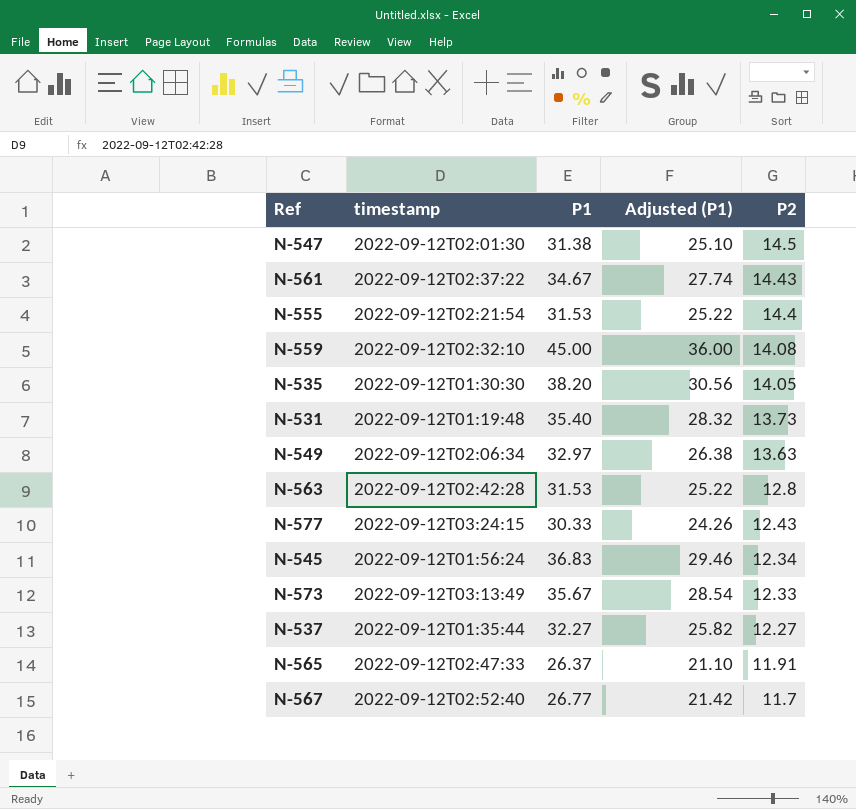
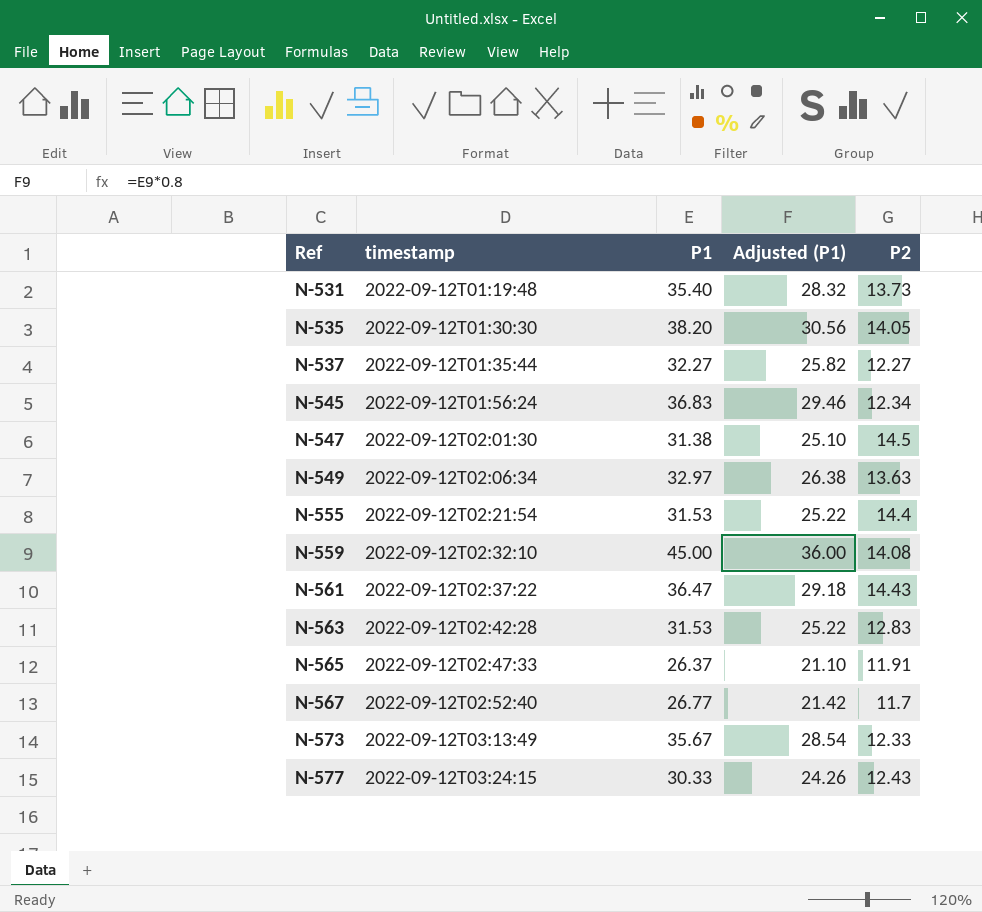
row order: P2 descending -> Ref ascending
N-561 | P1: 34.67 -> 36.47
N-561 | Adjusted (P1): 27.74 -> 29.18
N-563 | P2: 12.8 -> 12.83

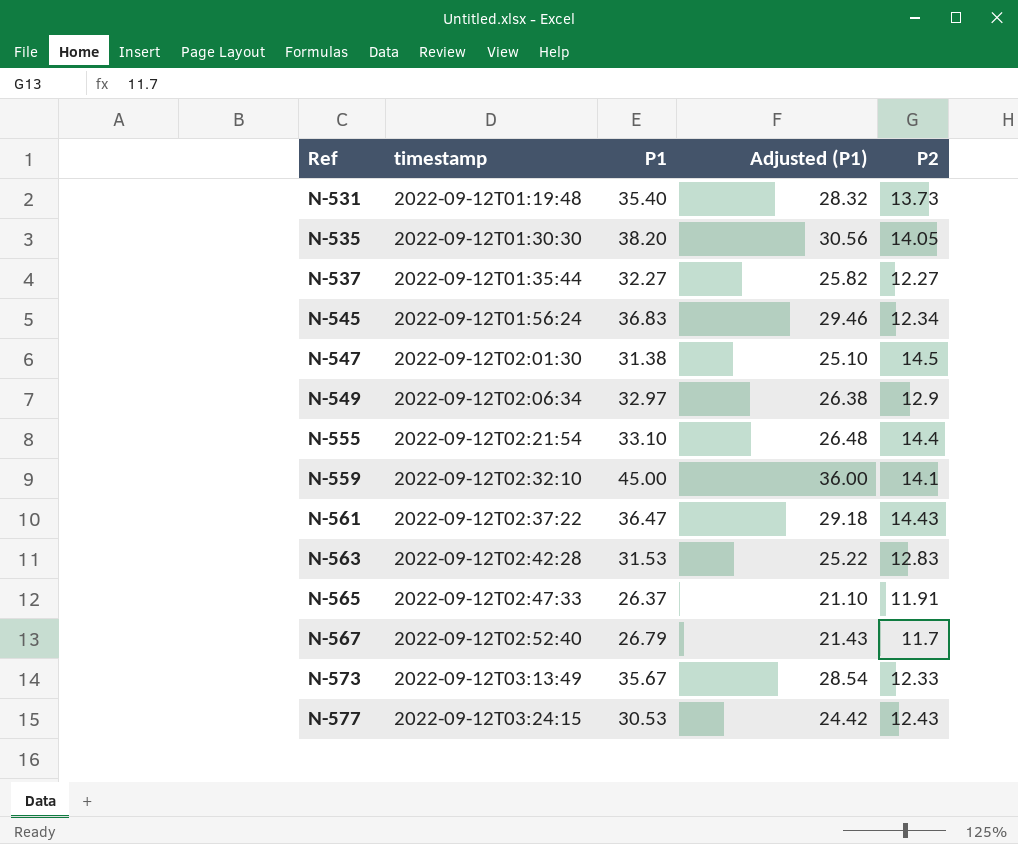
N-549 | P2: 13.63 -> 12.9
N-555 | P1: 31.53 -> 33.10
N-555 | Adjusted (P1): 25.22 -> 26.48
N-559 | P2: 14.08 -> 14.1
N-567 | P1: 26.77 -> 26.79
N-567 | Adjusted (P1): 21.42 -> 21.43
N-577 | P1: 30.33 -> 30.53
N-577 | Adjusted (P1): 24.26 -> 24.42

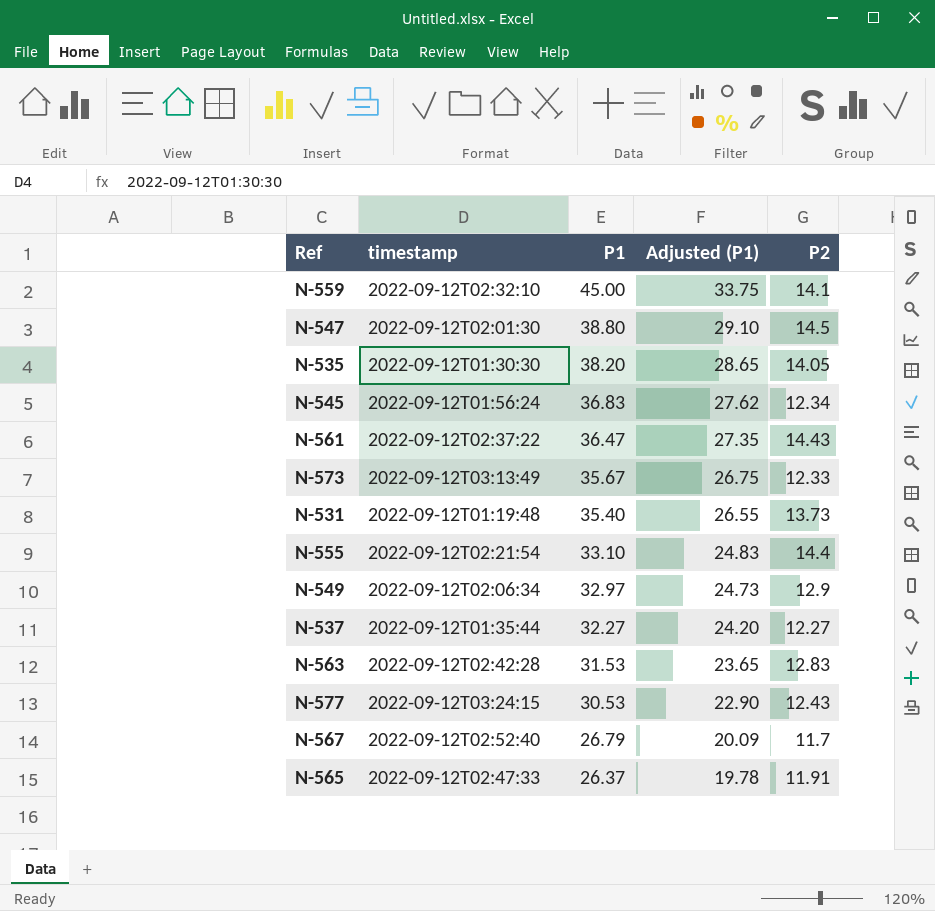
row order: Ref ascending -> P1 descending
column Adjusted (P1) | formula: [P1] * 0.8 -> [P1] * 0.75
N-547 | P1: 31.38 -> 38.80

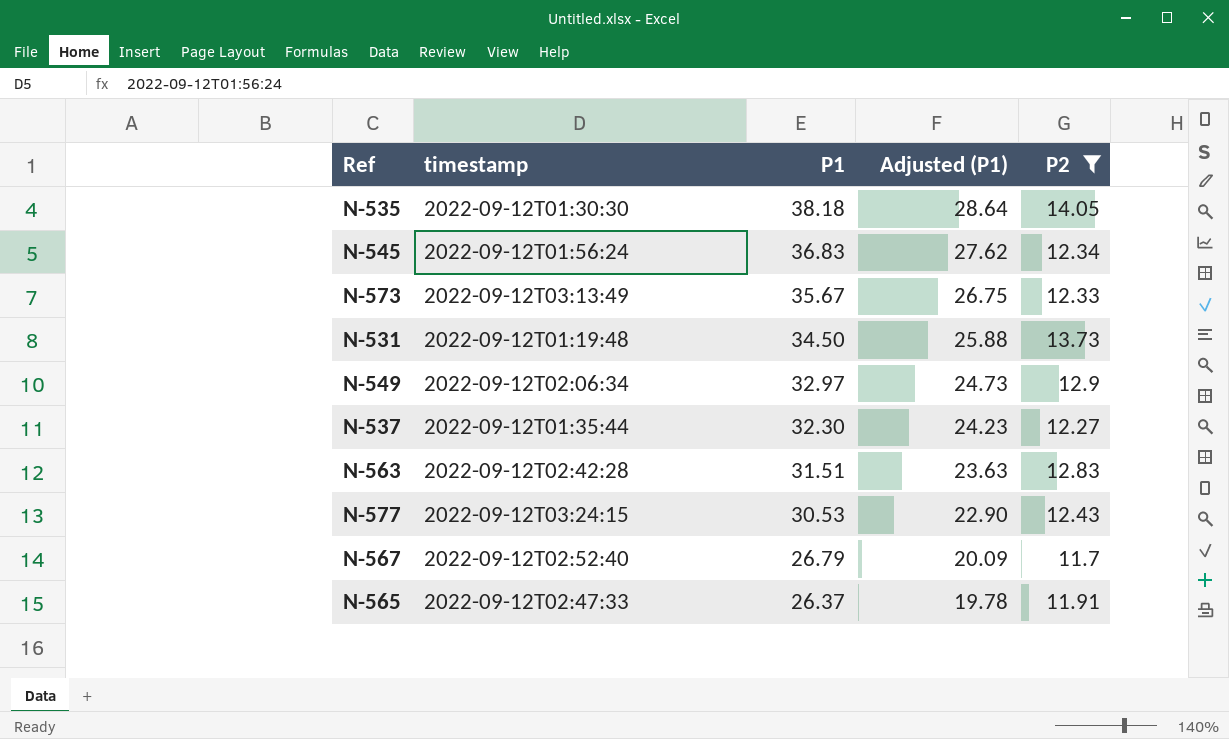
filter: none -> P2 <= 14.05
N-535 | P1: 38.20 -> 38.18
N-535 | Adjusted (P1): 28.65 -> 28.64
N-531 | P1: 35.40 -> 34.50
N-531 | Adjusted (P1): 26.55 -> 25.88
N-537 | P1: 32.27 -> 32.30
N-537 | Adjusted (P1): 24.20 -> 24.23
N-563 | P1: 31.53 -> 31.51
N-563 | Adjusted (P1): 23.65 -> 23.63

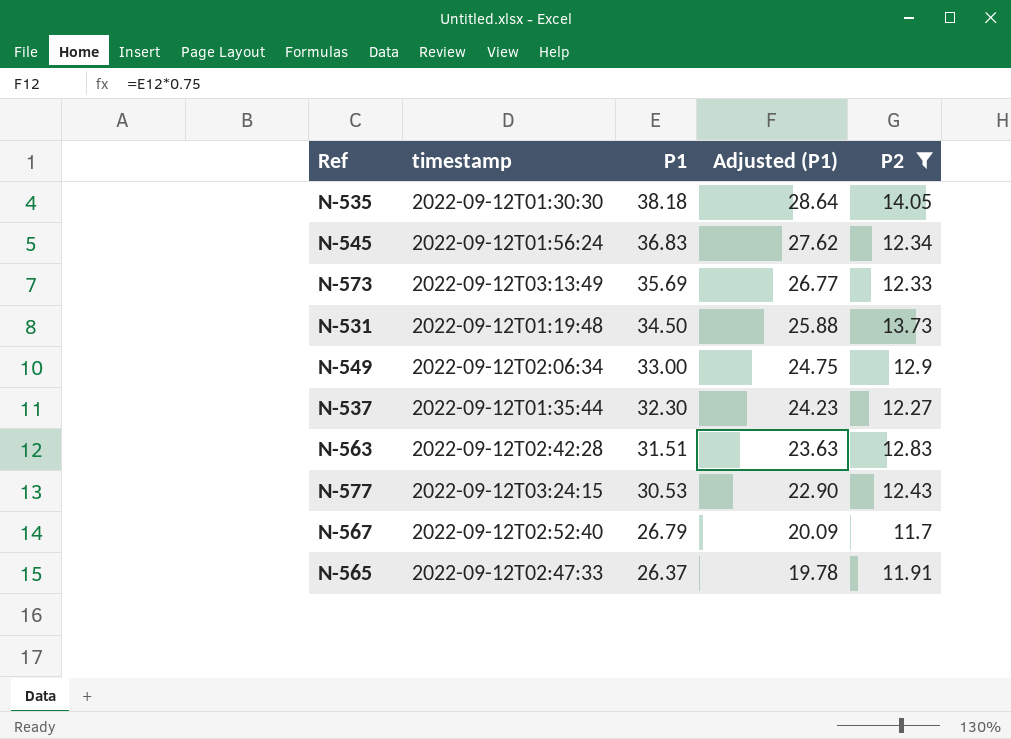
N-573 | P1: 35.67 -> 35.69
N-573 | Adjusted (P1): 26.75 -> 26.77
N-549 | P1: 32.97 -> 33.00
N-549 | Adjusted (P1): 24.73 -> 24.75

